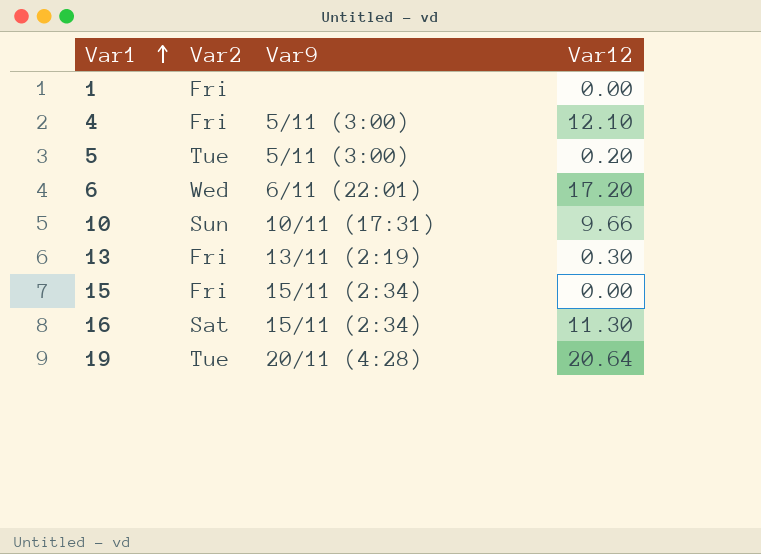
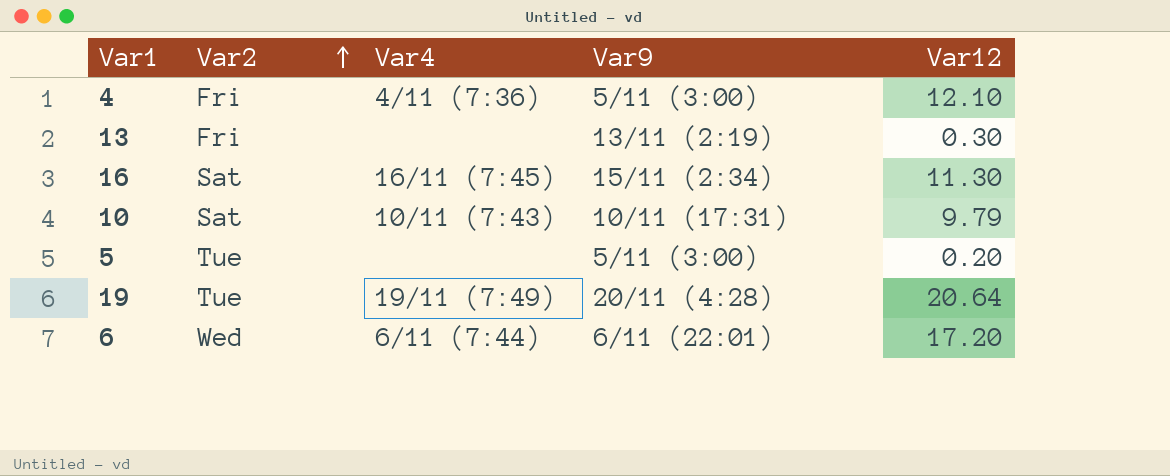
row order: Var1 ascending -> Var2 ascending
column Var4 | position: none -> 3
row 1: Fri | none | 0.00 -> none
row 15: Fri | 15/11 (2:34) | 0.00 -> none
10 | Var2: Sun -> Sat
10 | Var12: 9.66 -> 9.79

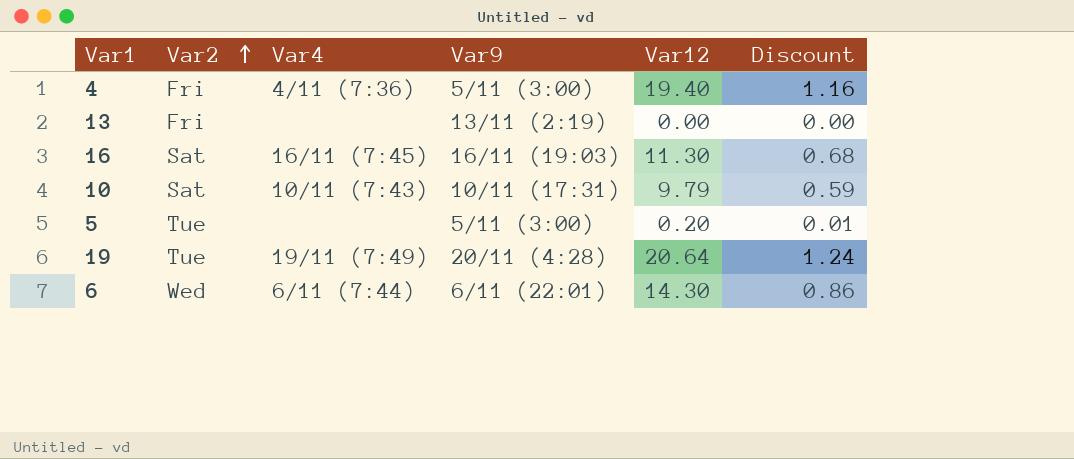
column Discount | formula: none -> [Var12] * 0.06
4 | Var12: 12.10 -> 19.40
13 | Var12: 0.30 -> 0.00
16 | Var9: 15/11 (2:34) -> 16/11 (19:03)
6 | Var12: 17.20 -> 14.30

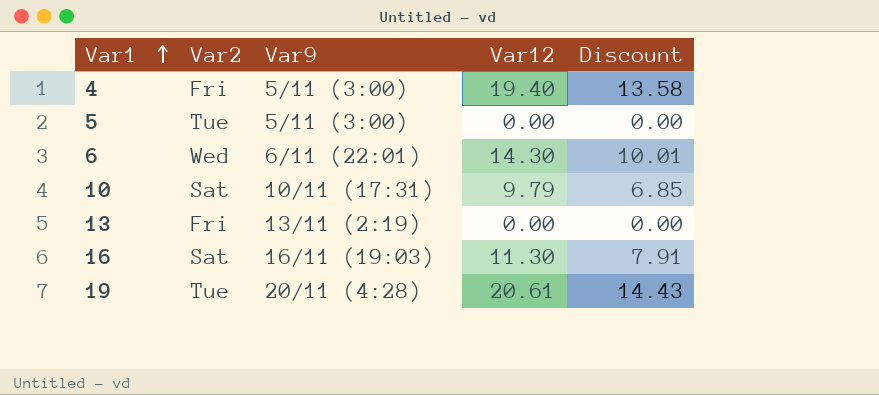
row order: Var2 ascending -> Var1 ascending
column Var4 | position: 3 -> none
column Discount | formula: [Var12] * 0.06 -> [Var12] * 0.7
5 | Var12: 0.20 -> 0.00
19 | Var12: 20.64 -> 20.61

